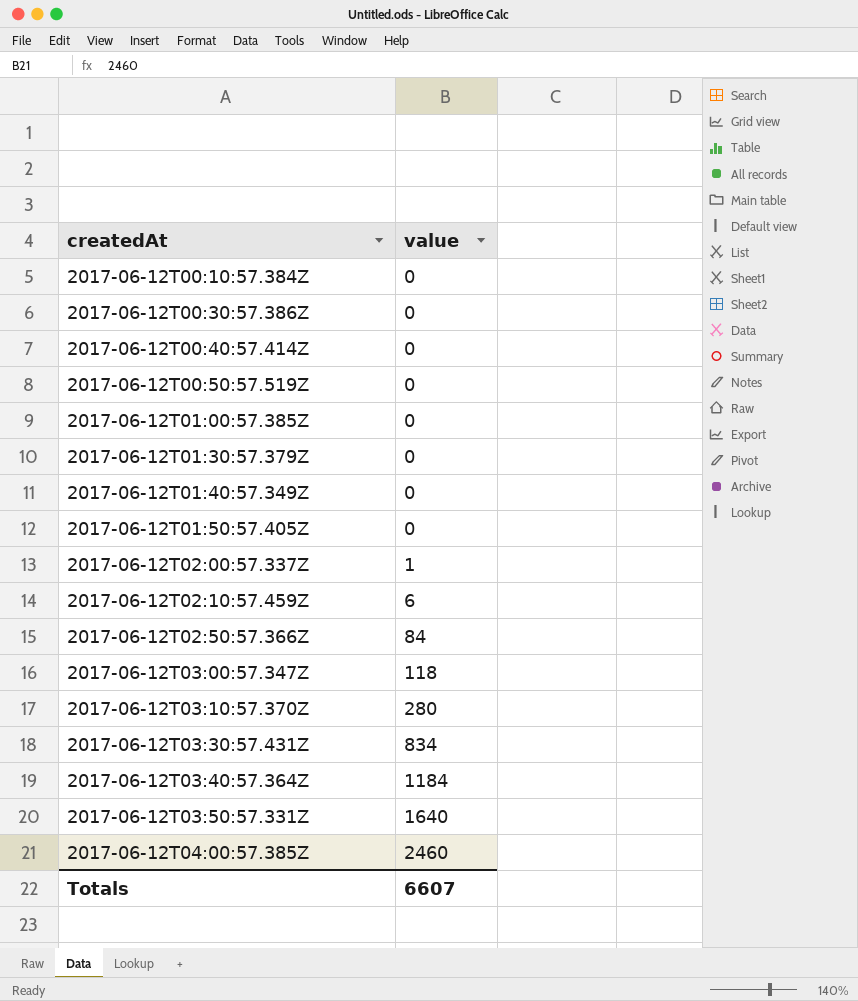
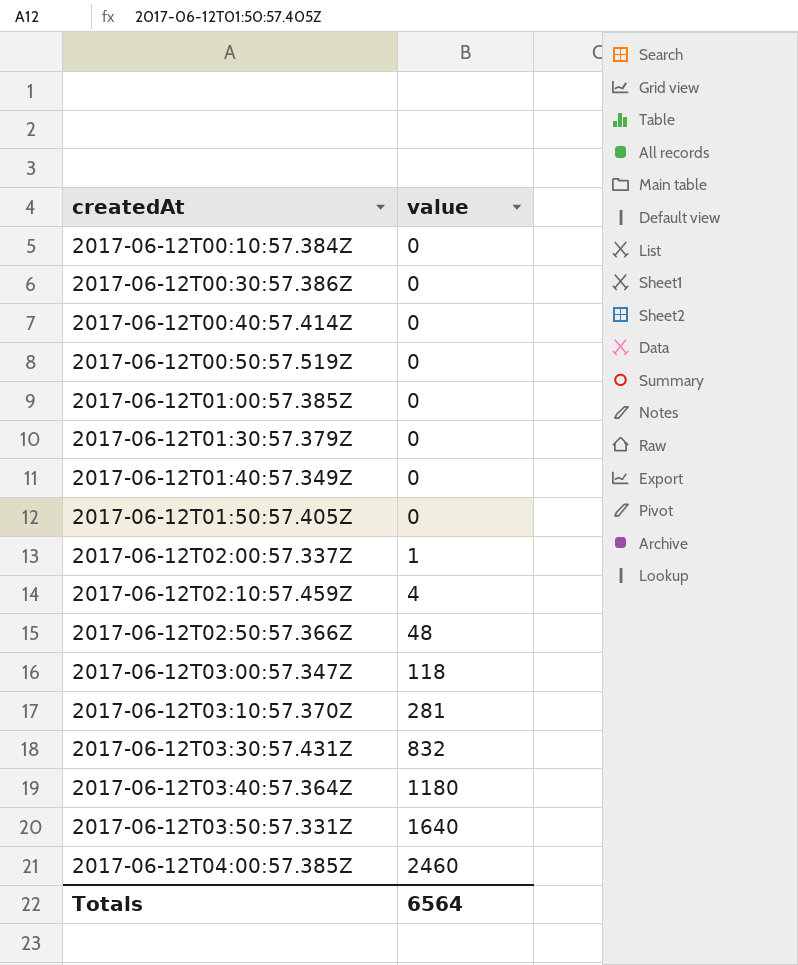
2017-06-12T02:10:57.459Z | value: 6 -> 4
2017-06-12T02:50:57.366Z | value: 84 -> 48
2017-06-12T03:10:57.370Z | value: 280 -> 281
2017-06-12T03:30:57.431Z | value: 834 -> 832
2017-06-12T03:40:57.364Z | value: 1184 -> 1180
Totals | value: 6607 -> 6564

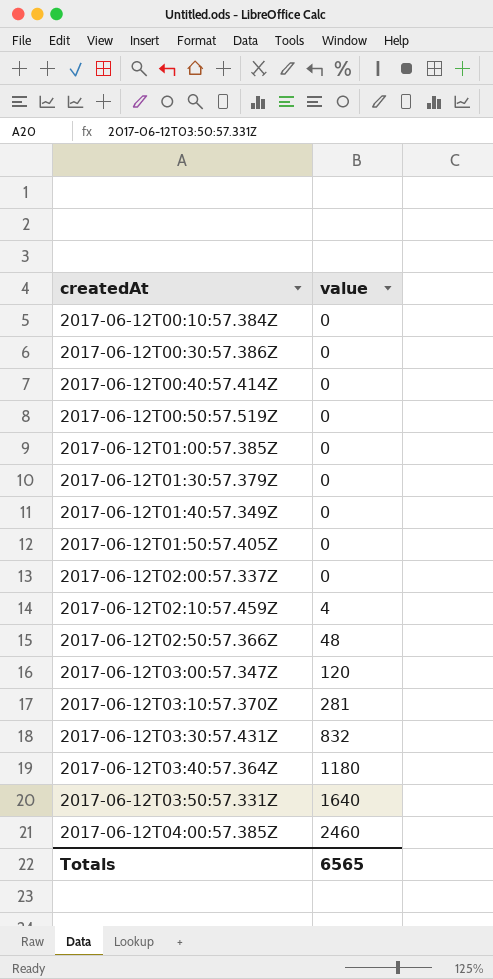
2017-06-12T02:00:57.337Z | value: 1 -> 0
2017-06-12T03:00:57.347Z | value: 118 -> 120
Totals | value: 6564 -> 6565

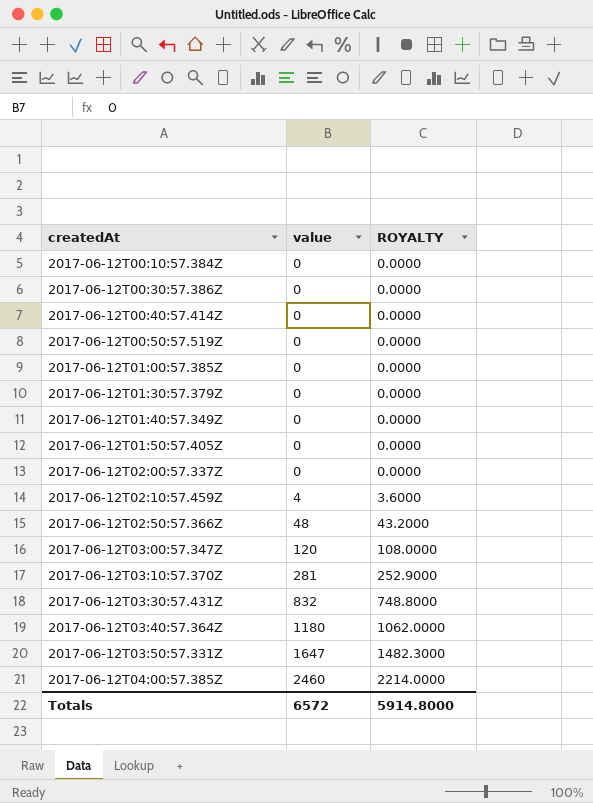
column ROYALTY | formula: none -> [value] * 0.9
2017-06-12T03:50:57.331Z | value: 1640 -> 1647
Totals | value: 6565 -> 6572

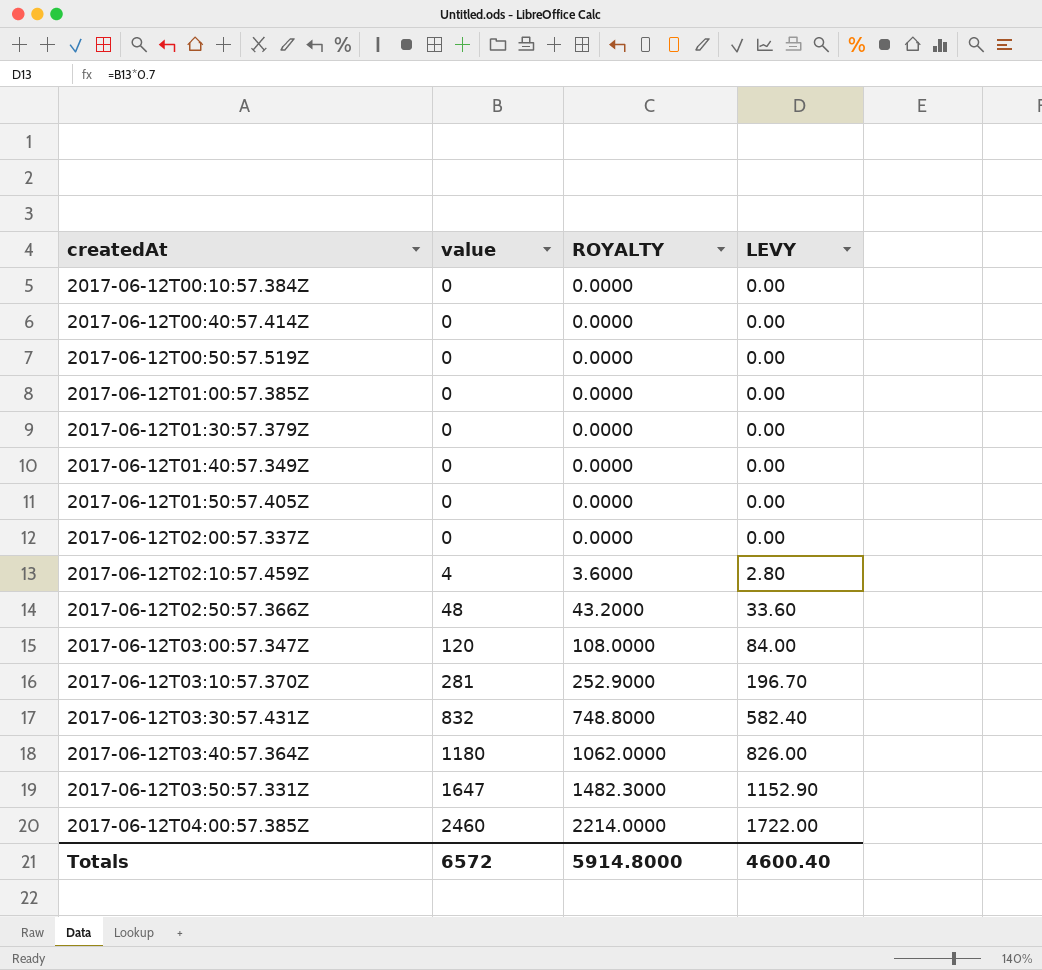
column LEVY | formula: none -> [value] * 0.7
row 2017-06-12T00:30:57.386Z: 0 | 0.0000 -> none

